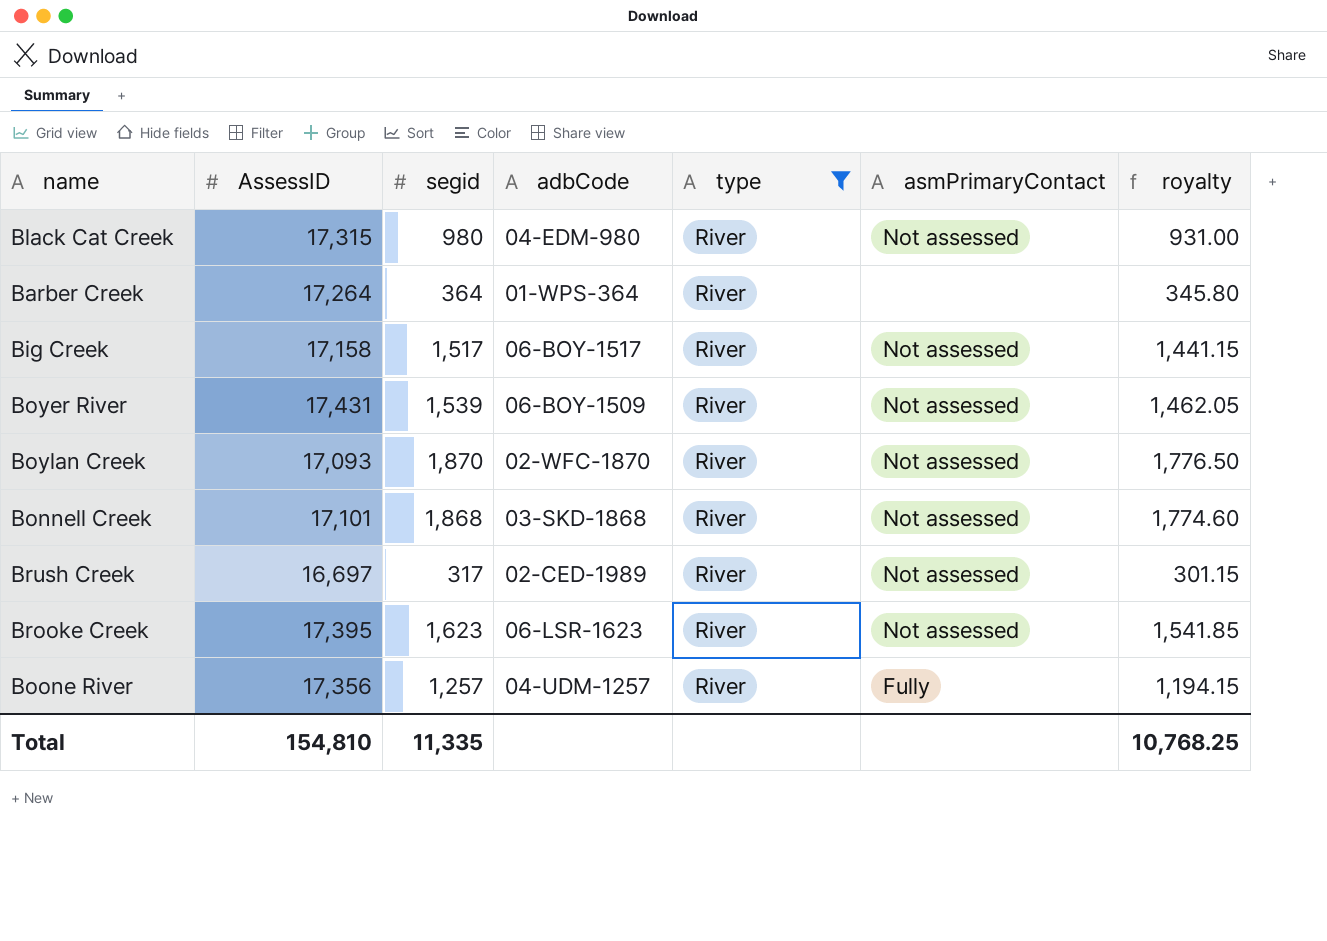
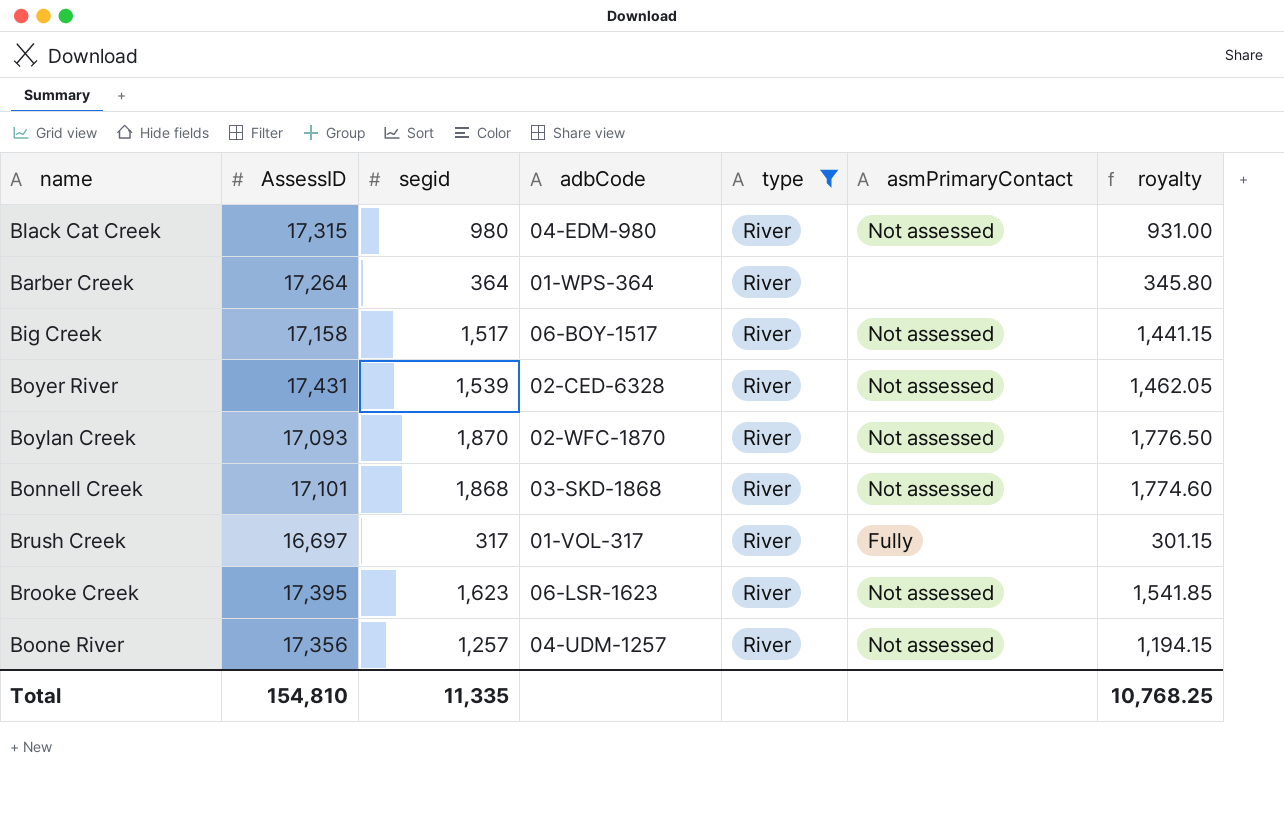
Boyer River | adbCode: 06-BOY-1509 -> 02-CED-6328
Brush Creek | adbCode: 02-CED-1989 -> 01-VOL-317
Brush Creek | asmPrimaryContact: Not assessed -> Fully
Boone River | asmPrimaryContact: Fully -> Not assessed

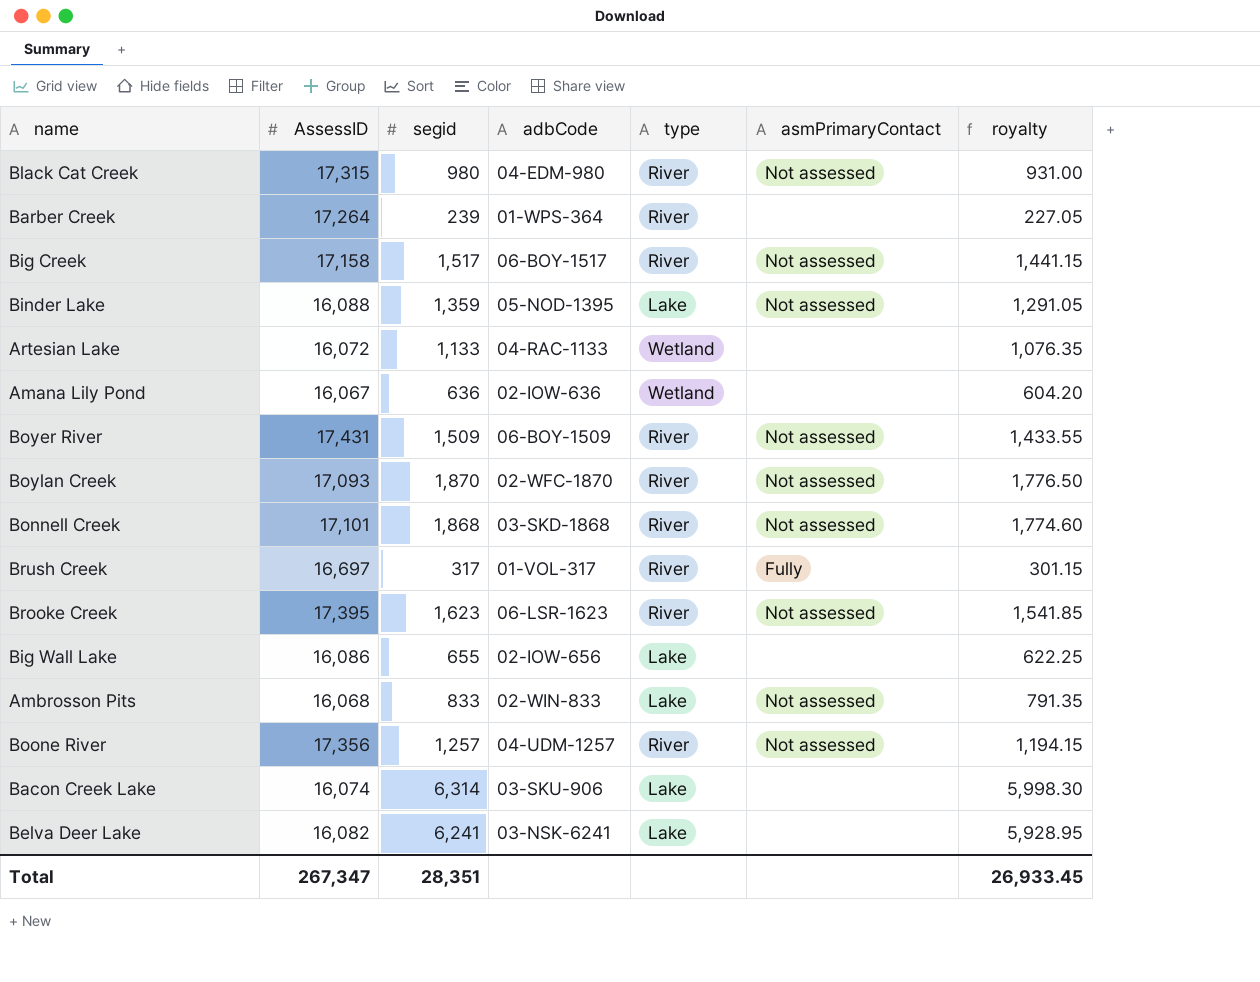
filter: type = River -> none
Barber Creek | segid: 364 -> 239
Barber Creek | royalty: 345.80 -> 227.05
Boyer River | segid: 1,539 -> 1,509
Boyer River | adbCode: 02-CED-6328 -> 06-BOY-1509
Boyer River | royalty: 1,462.05 -> 1,433.55
Total | AssessID: 154,810 -> 267,347
Total | segid: 11,335 -> 28,351
Total | royalty: 10,768.25 -> 26,933.45

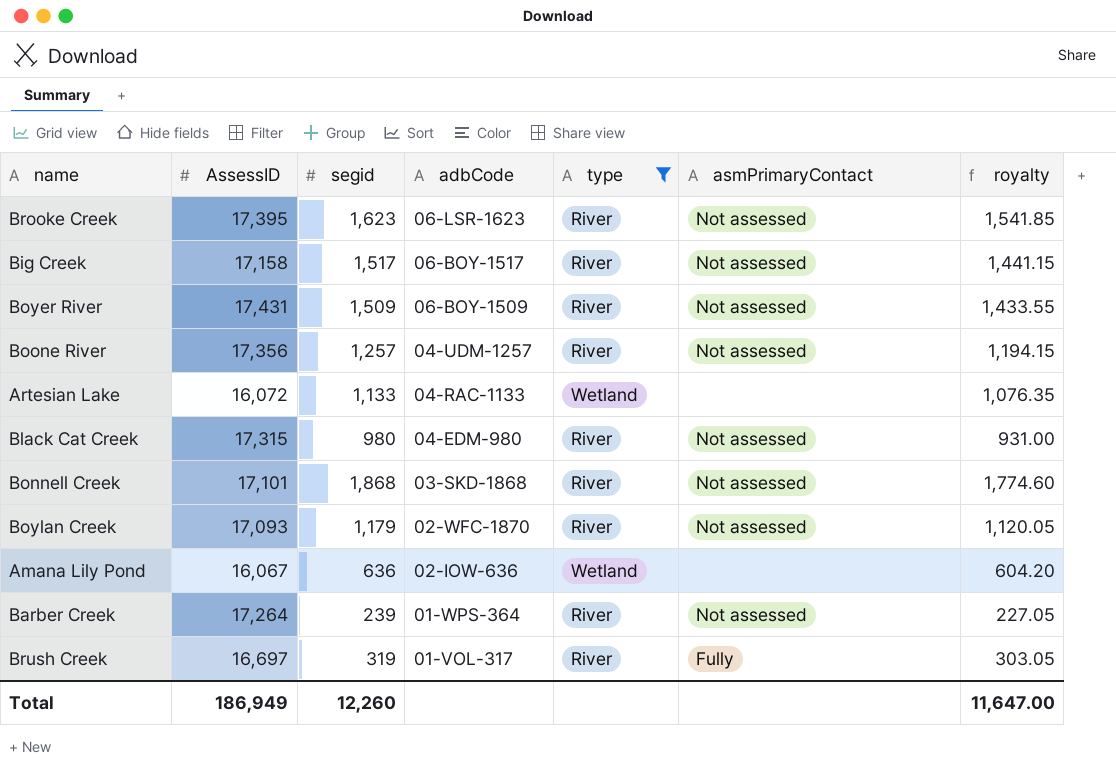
filter: none -> type != Lake
row order: none -> adbCode descending
Boylan Creek | segid: 1,870 -> 1,179
Boylan Creek | royalty: 1,776.50 -> 1,120.05
Barber Creek | asmPrimaryContact: none -> Not assessed
Brush Creek | segid: 317 -> 319
Brush Creek | royalty: 301.15 -> 303.05
Total | AssessID: 267,347 -> 186,949
Total | segid: 28,351 -> 12,260
Total | royalty: 26,933.45 -> 11,647.00

